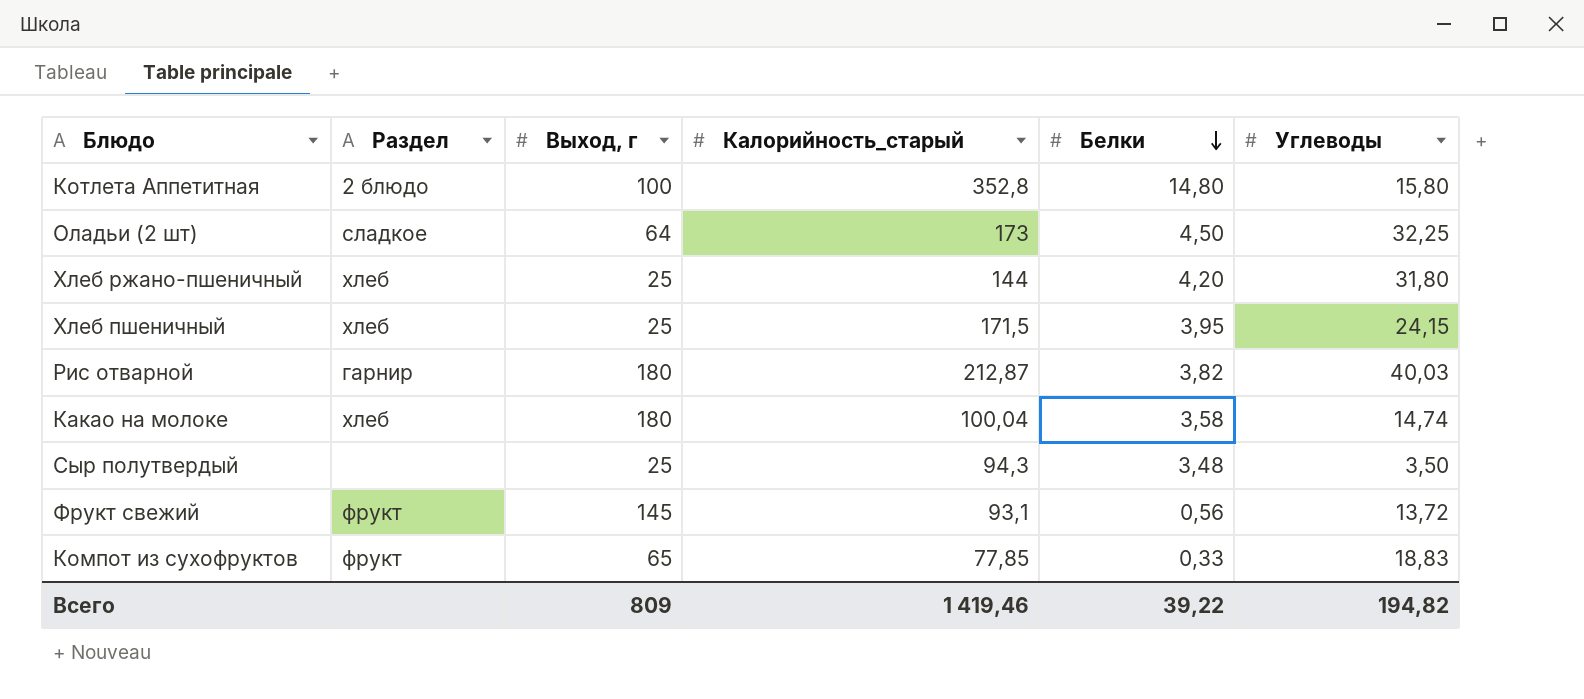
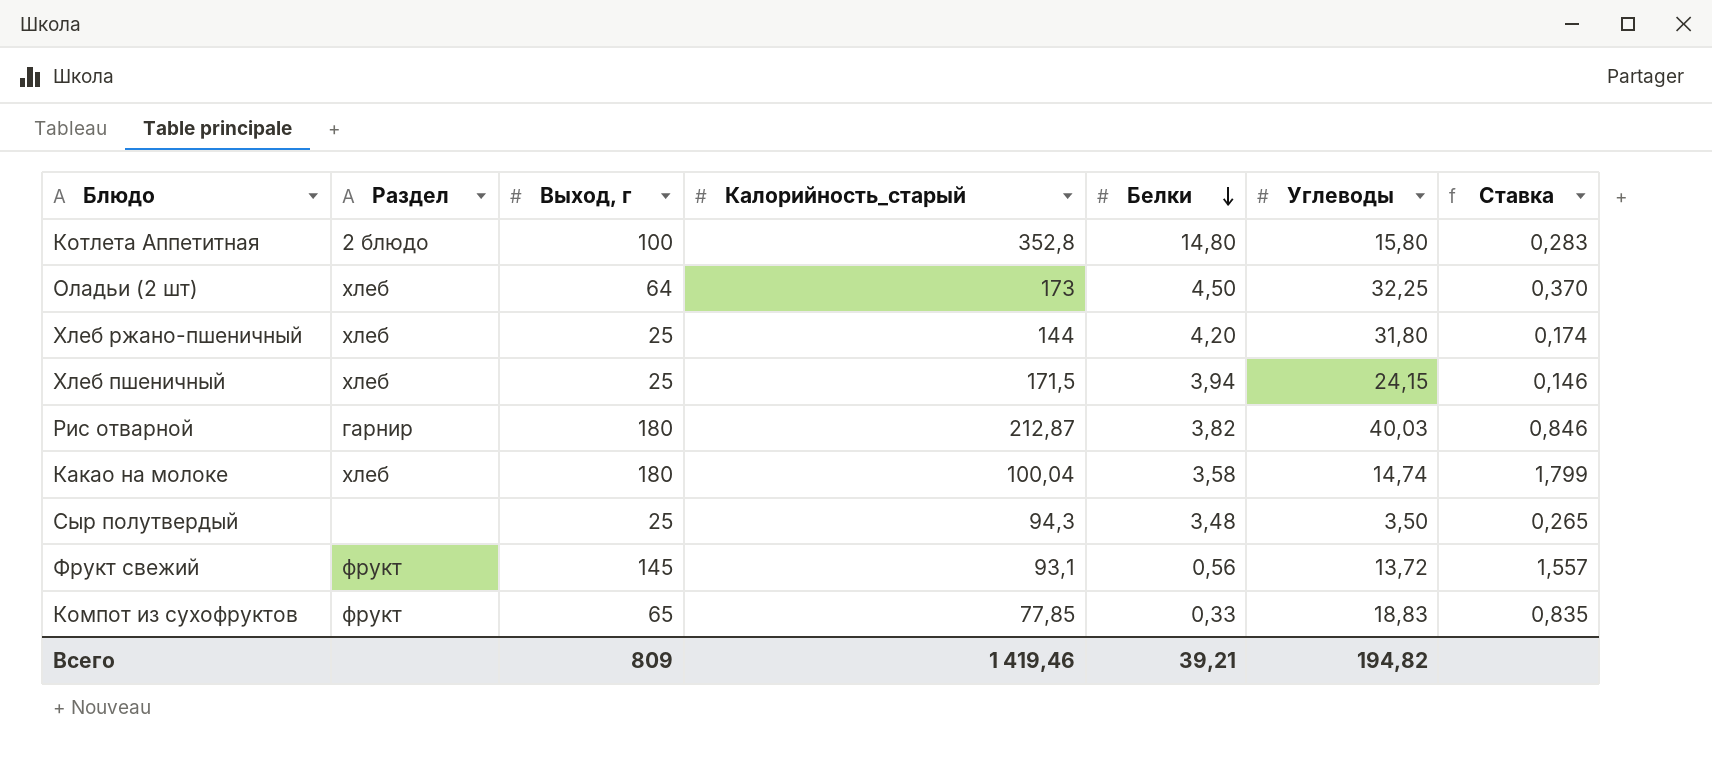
column Ставка | formula: none -> [Выход, г] / [Калорийность_старый]
Оладьи (2 шт) | Раздел: сладкое -> хлеб
Хлеб пшеничный | Белки: 3,95 -> 3,94
Всего | Белки: 39,22 -> 39,21

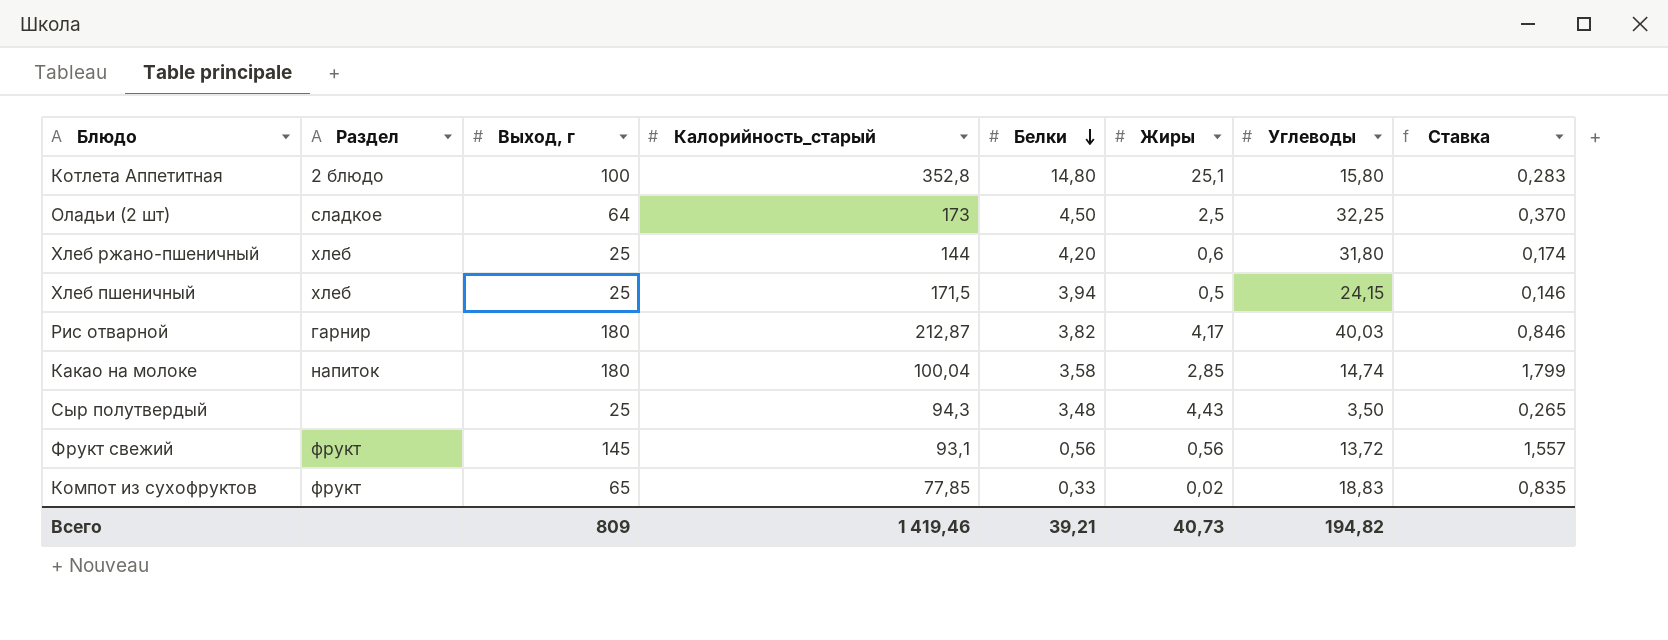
column Жиры | position: none -> 6
Оладьи (2 шт) | Раздел: хлеб -> сладкое
Какао на молоке | Раздел: хлеб -> напиток

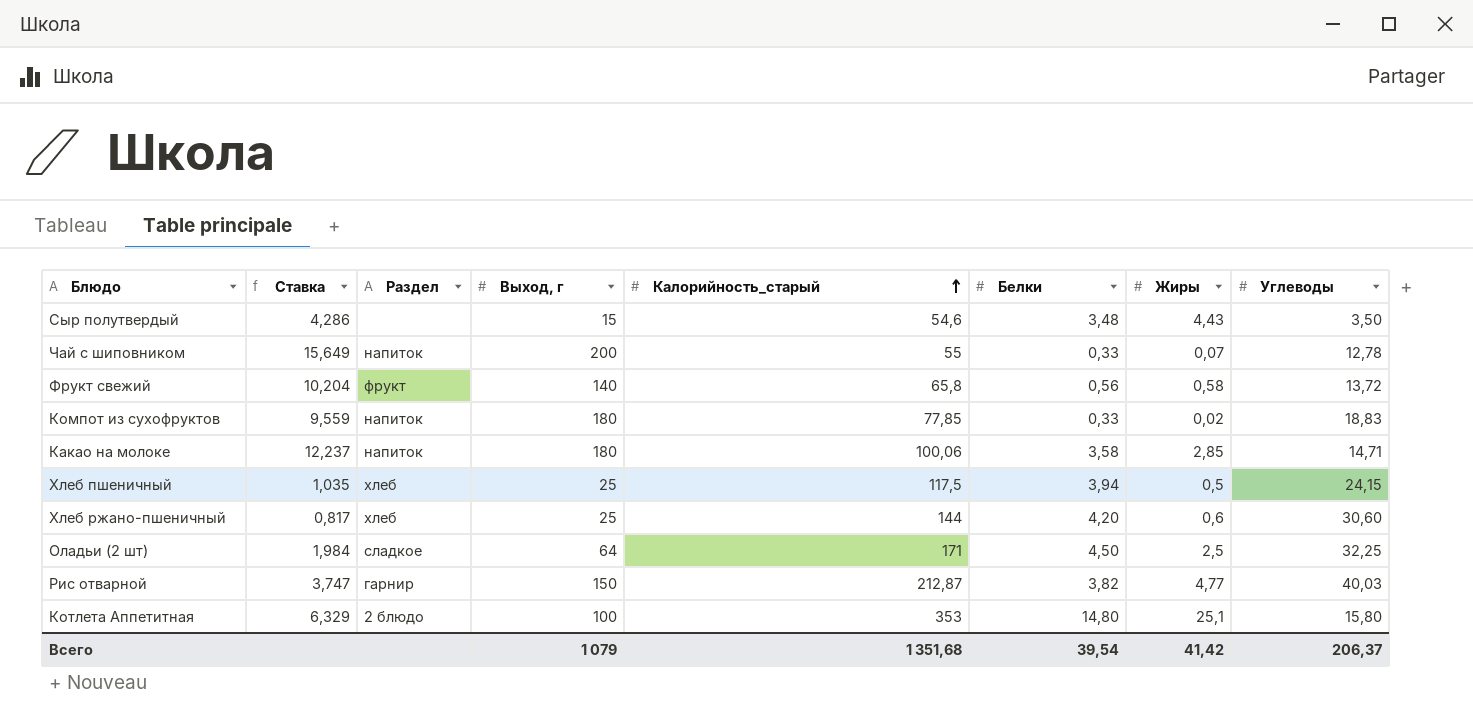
row order: Белки descending -> Калорийность_старый ascending
column Ставка | formula: [Выход, г] / [Калорийность_старый] -> [Выход, г] / [Углеводы]
column Ставка | position: 8 -> 2
Сыр полутвердый | Выход, г: 25 -> 15
Сыр полутвердый | Калорийность_старый: 94,3 -> 54,6
row Чай с шиповником: none -> 15,649 | напиток | 200 | 55 | 0,33 | 0,07 | 12,78
Фрукт свежий | Выход, г: 145 -> 140
Фрукт свежий | Калорийность_старый: 93,1 -> 65,8
Фрукт свежий | Жиры: 0,56 -> 0,58
Компот из сухофруктов | Раздел: фрукт -> напиток
Компот из сухофруктов | Выход, г: 65 -> 180
Какао на молоке | Калорийность_старый: 100,04 -> 100,06
Какао на молоке | Углеводы: 14,74 -> 14,71
Хлеб пшеничный | Калорийность_старый: 171,5 -> 117,5
Хлеб ржано-пшеничный | Углеводы: 31,80 -> 30,60
Оладьи (2 шт) | Калорийность_старый: 173 -> 171
Рис отварной | Выход, г: 180 -> 150
Рис отварной | Жиры: 4,17 -> 4,77
Котлета Аппетитная | Калорийность_старый: 352,8 -> 353
Всего | Выход, г: 809 -> 1 079
Всего | Калорийность_старый: 1 419,46 -> 1 351,68
Всего | Белки: 39,21 -> 39,54
Всего | Жиры: 40,73 -> 41,42
Всего | Углеводы: 194,82 -> 206,37

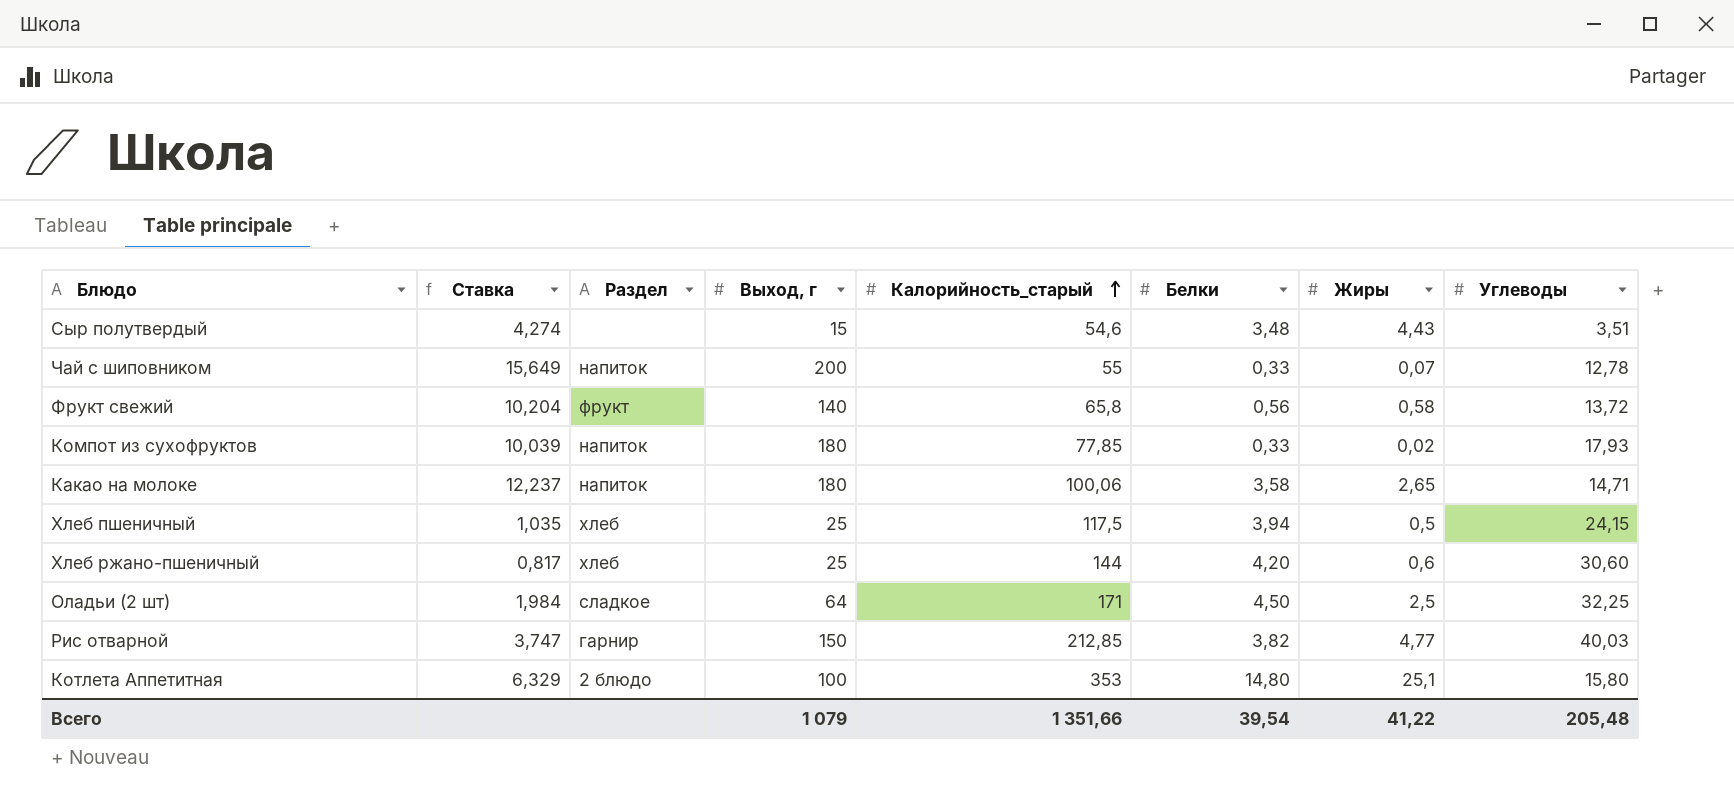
Сыр полутвердый | Ставка: 4,286 -> 4,274
Сыр полутвердый | Углеводы: 3,50 -> 3,51
Компот из сухофруктов | Ставка: 9,559 -> 10,039
Компот из сухофруктов | Углеводы: 18,83 -> 17,93
Какао на молоке | Жиры: 2,85 -> 2,65
Рис отварной | Калорийность_старый: 212,87 -> 212,85
Всего | Калорийность_старый: 1 351,68 -> 1 351,66
Всего | Жиры: 41,42 -> 41,22
Всего | Углеводы: 206,37 -> 205,48

